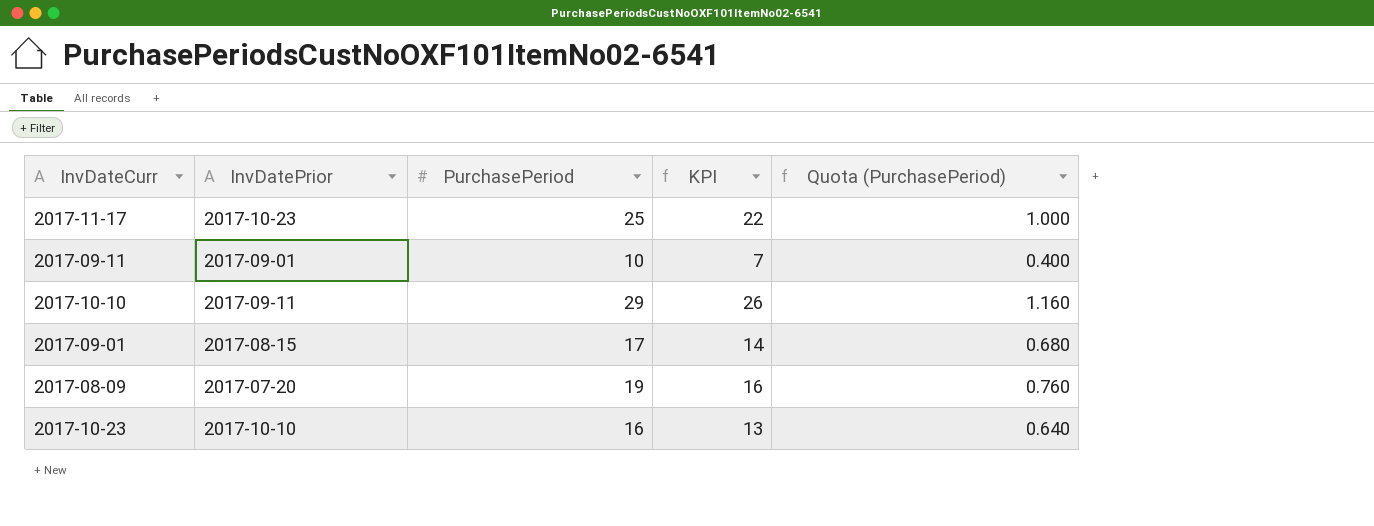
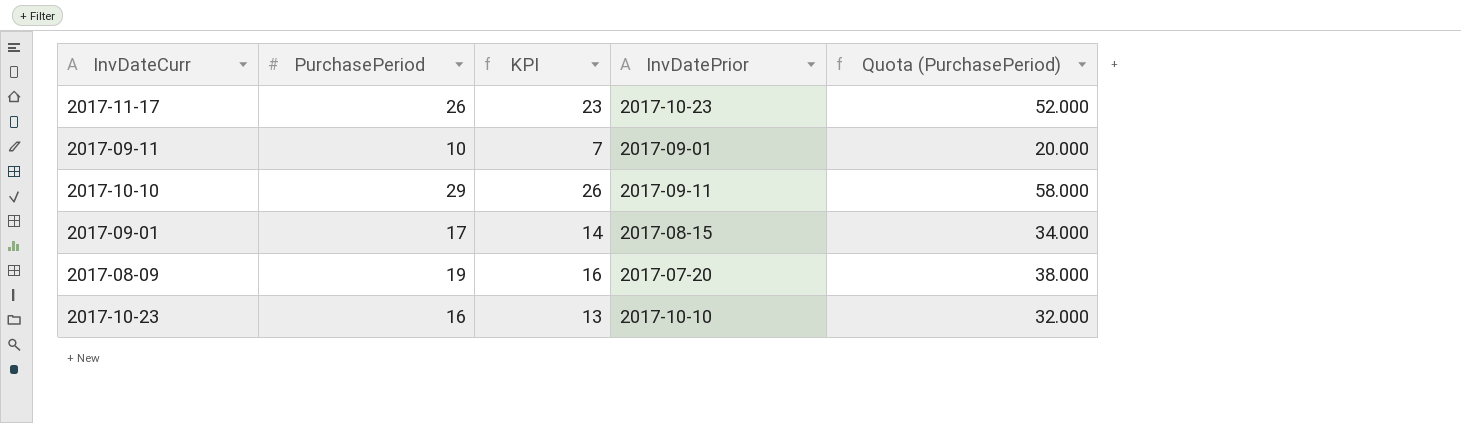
column InvDatePrior | position: 2 -> 4
column Quota (PurchasePeriod) | formula: [PurchasePeriod] * 0.04 -> [PurchasePeriod] * 2
2017-11-17 | PurchasePeriod: 25 -> 26
2017-11-17 | KPI: 22 -> 23

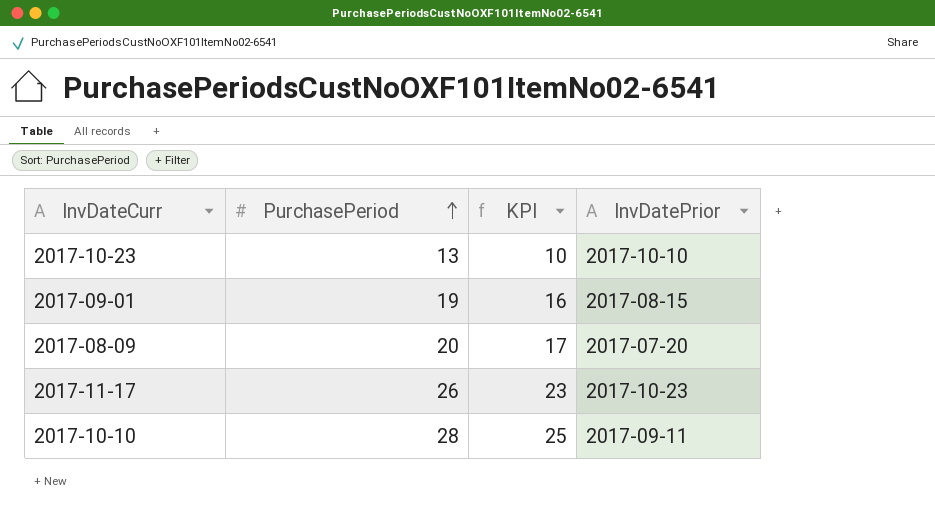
row order: none -> PurchasePeriod ascending
column Quota (PurchasePeriod) | formula: [PurchasePeriod] * 2 -> none
row 2017-09-11: 10 | 7 | 2017-09-01 | 20.000 -> none
2017-10-23 | PurchasePeriod: 16 -> 13
2017-10-23 | KPI: 13 -> 10
2017-09-01 | PurchasePeriod: 17 -> 19
2017-09-01 | KPI: 14 -> 16
2017-08-09 | PurchasePeriod: 19 -> 20
2017-08-09 | KPI: 16 -> 17
2017-10-10 | PurchasePeriod: 29 -> 28
2017-10-10 | KPI: 26 -> 25

